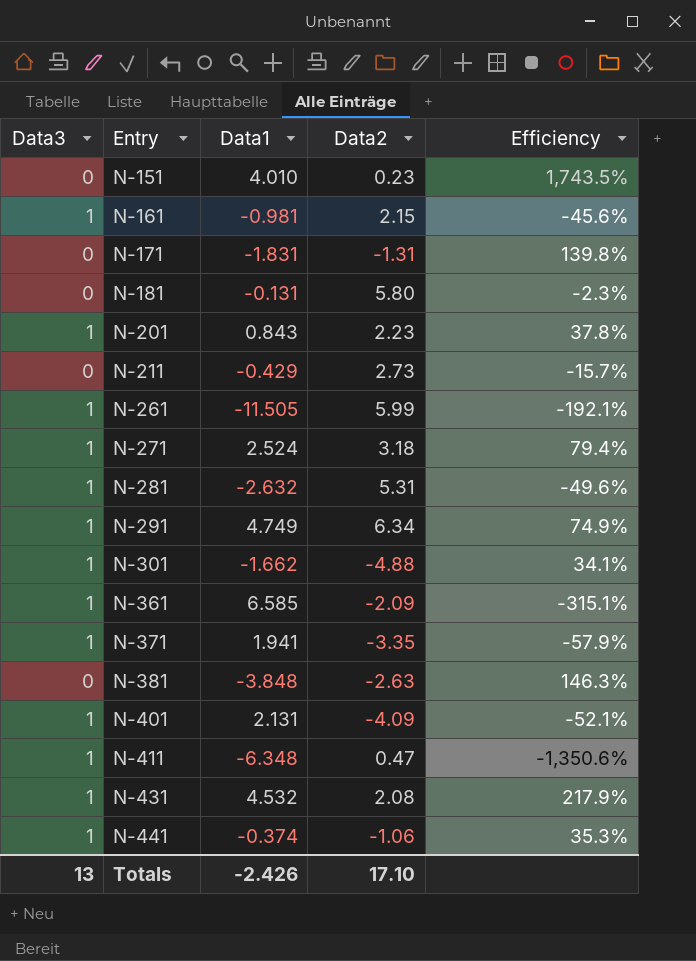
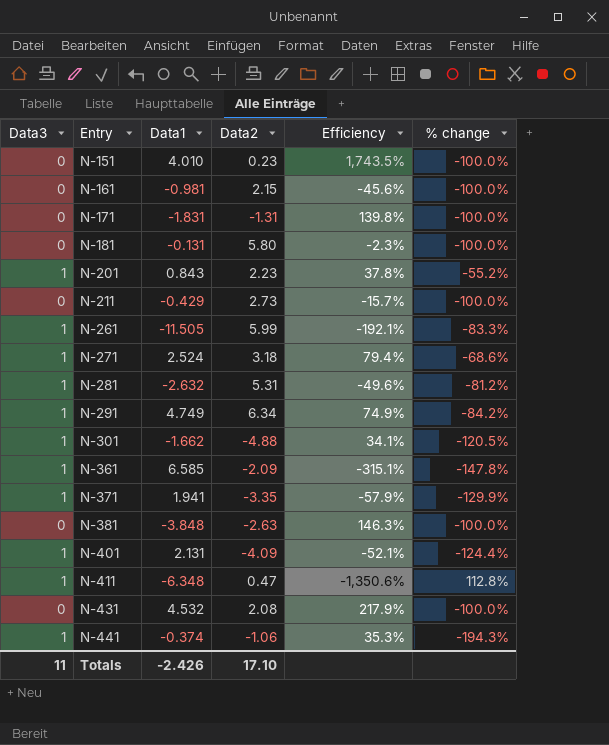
column % change | formula: none -> ([Data3] - [Data2]) / [Data2]
N-161 | Data3: 1 -> 0
N-431 | Data3: 1 -> 0
Totals | Data3: 13 -> 11

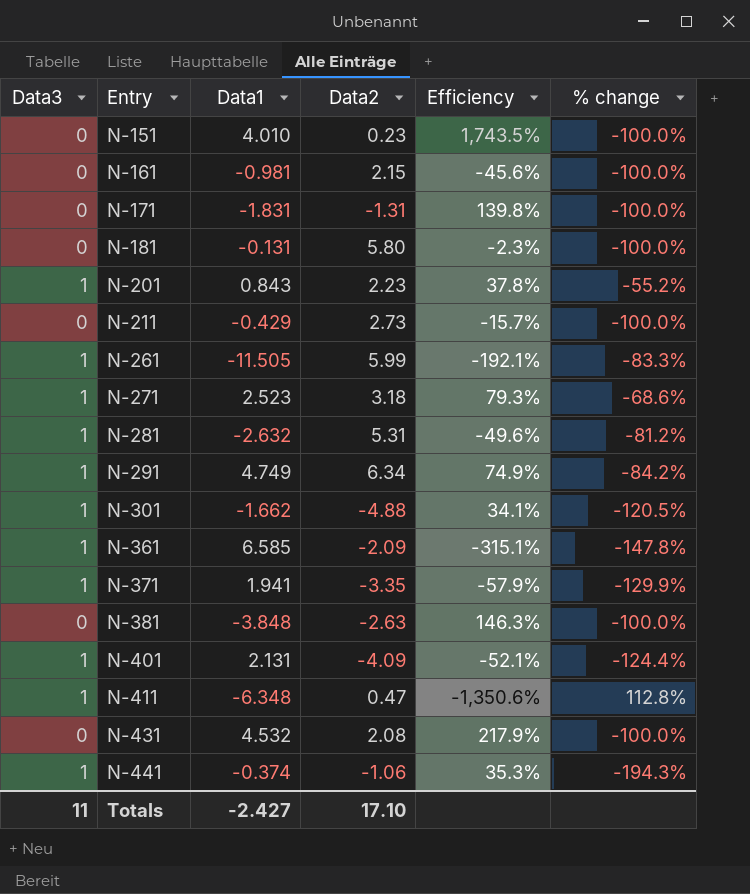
N-271 | Data1: 2.524 -> 2.523
N-271 | Efficiency: 79.4% -> 79.3%
Totals | Data1: -2.426 -> -2.427

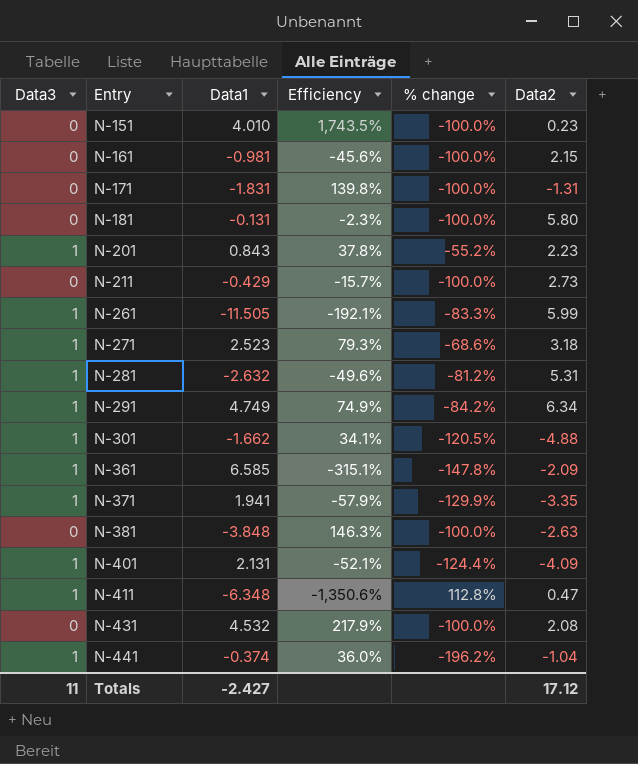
column Data2 | position: 4 -> 6
N-441 | Efficiency: 35.3% -> 36.0%
N-441 | % change: -194.3% -> -196.2%
N-441 | Data2: -1.06 -> -1.04
Totals | Data2: 17.10 -> 17.12

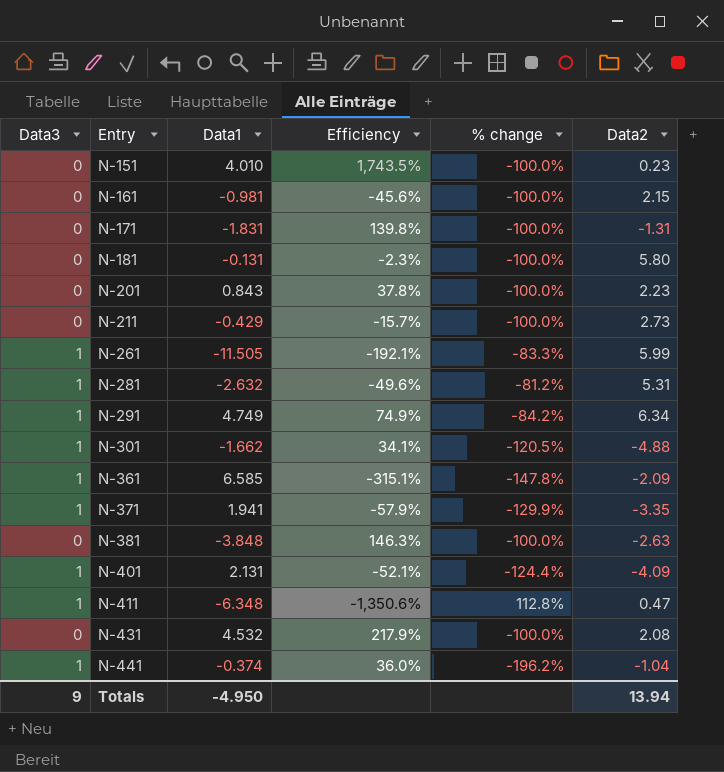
row N-271: 1 | 2.523 | 79.3% | -68.6% | 3.18 -> none
N-201 | Data3: 1 -> 0
N-201 | % change: -55.2% -> -100.0%
Totals | Data3: 11 -> 9
Totals | Data1: -2.427 -> -4.950
Totals | Data2: 17.12 -> 13.94

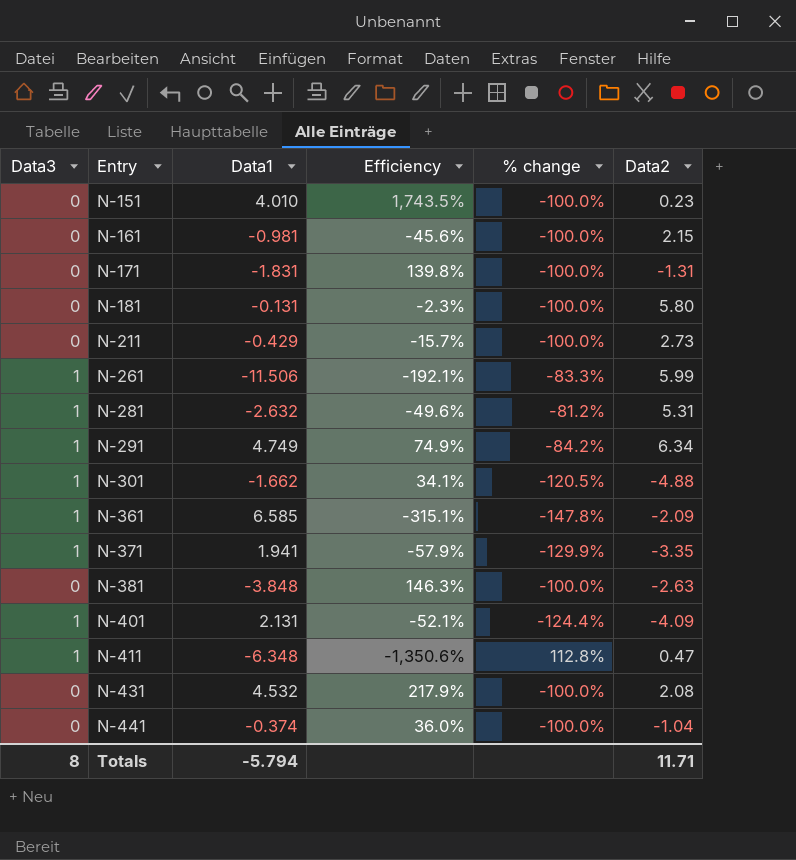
row N-201: 0 | 0.843 | 37.8% | -100.0% | 2.23 -> none
N-261 | Data1: -11.505 -> -11.506
N-441 | Data3: 1 -> 0
N-441 | % change: -196.2% -> -100.0%
Totals | Data3: 9 -> 8
Totals | Data1: -4.950 -> -5.794
Totals | Data2: 13.94 -> 11.71

